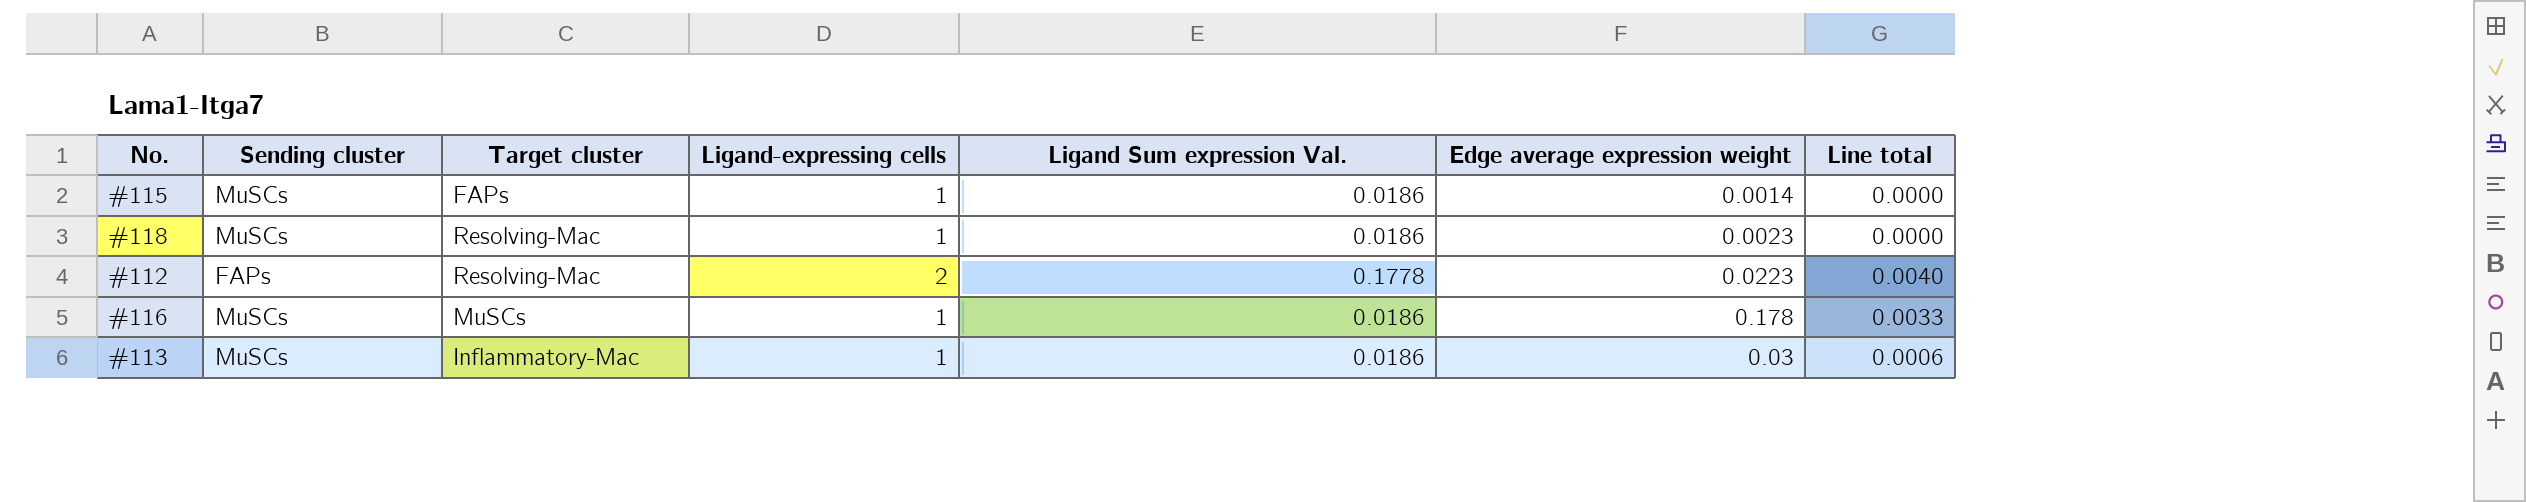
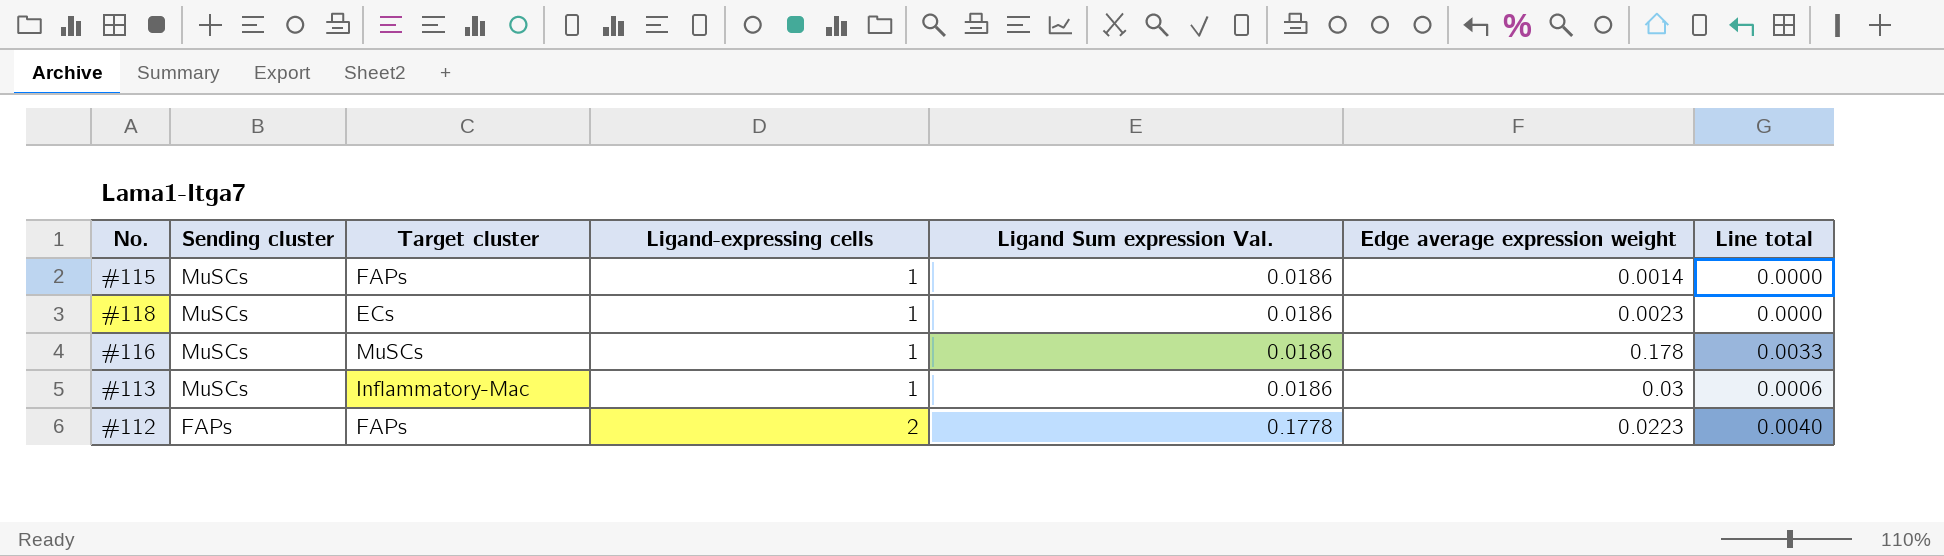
row order: none -> Sending cluster descending
#118 | Target cluster: Resolving-Mac -> ECs
#112 | Target cluster: Resolving-Mac -> FAPs

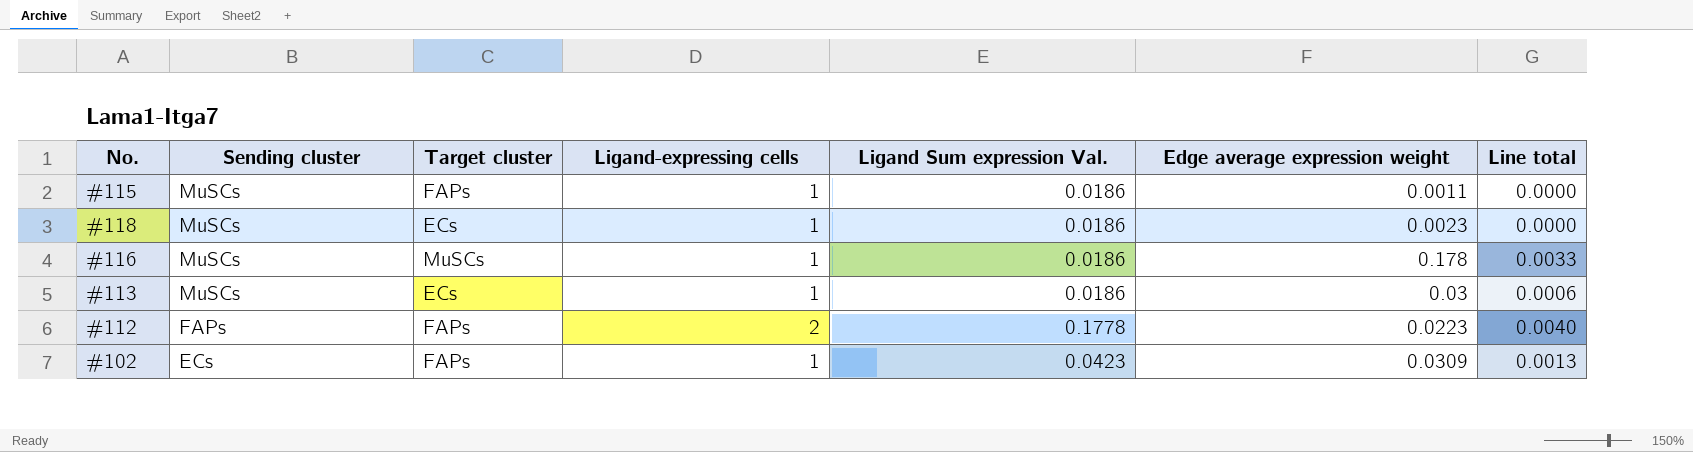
#115 | Edge average expression weight: 0.0014 -> 0.0011
#113 | Target cluster: Inflammatory-Mac -> ECs
row #102: none -> ECs | FAPs | 1 | 0.0423 | 0.0309 | 0.0013

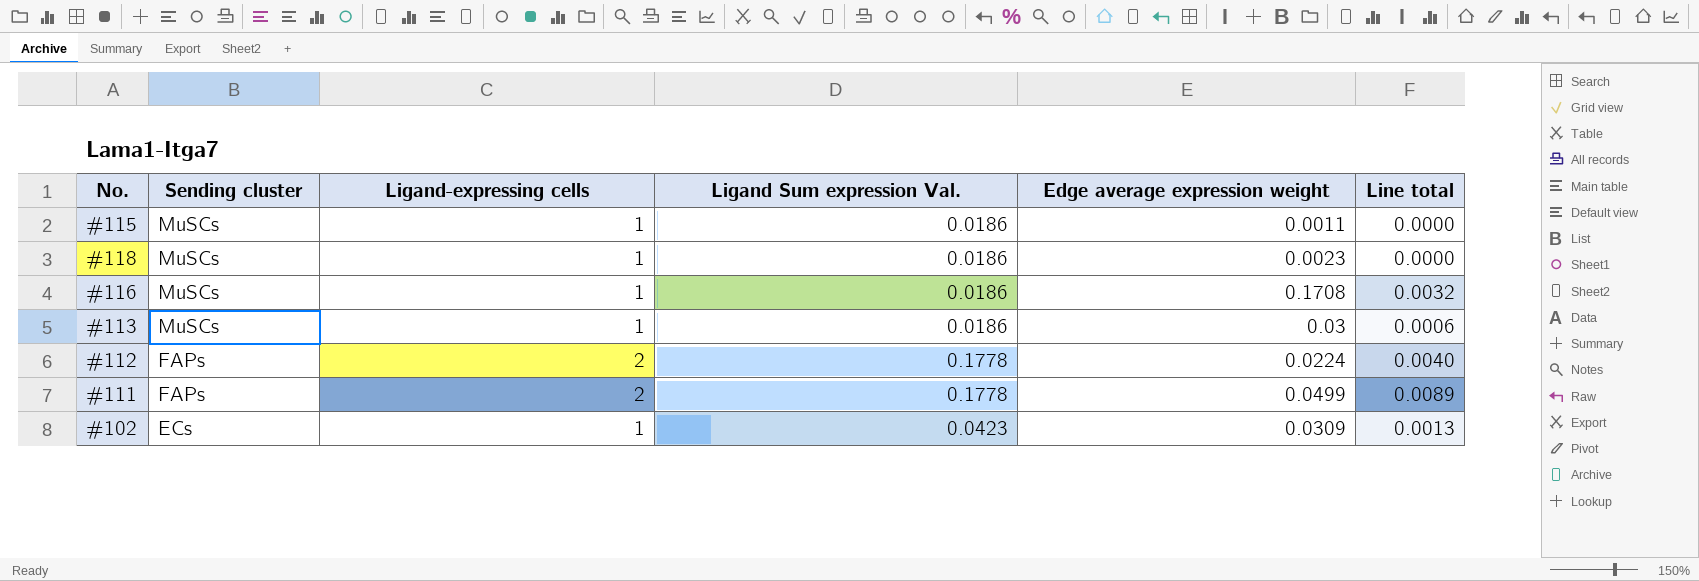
column Target cluster | position: 3 -> none
#116 | Edge average expression weight: 0.178 -> 0.1708
#116 | Line total: 0.0033 -> 0.0032
#112 | Edge average expression weight: 0.0223 -> 0.0224
row #111: none -> FAPs | 2 | 0.1778 | 0.0499 | 0.0089

